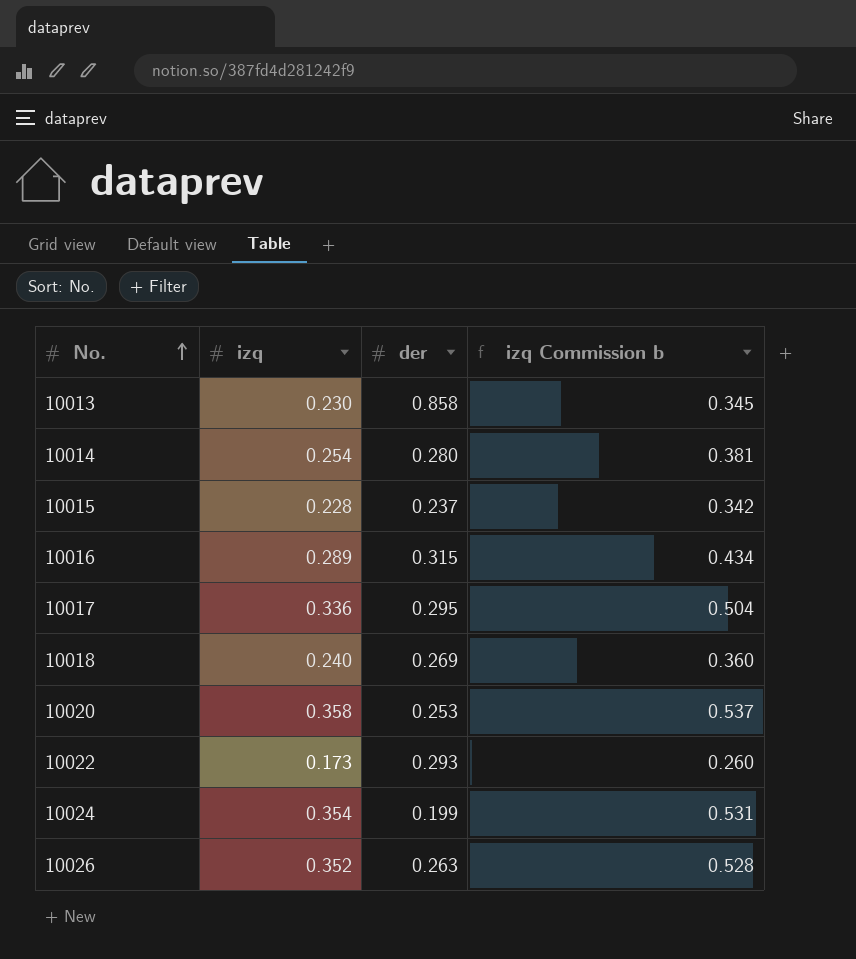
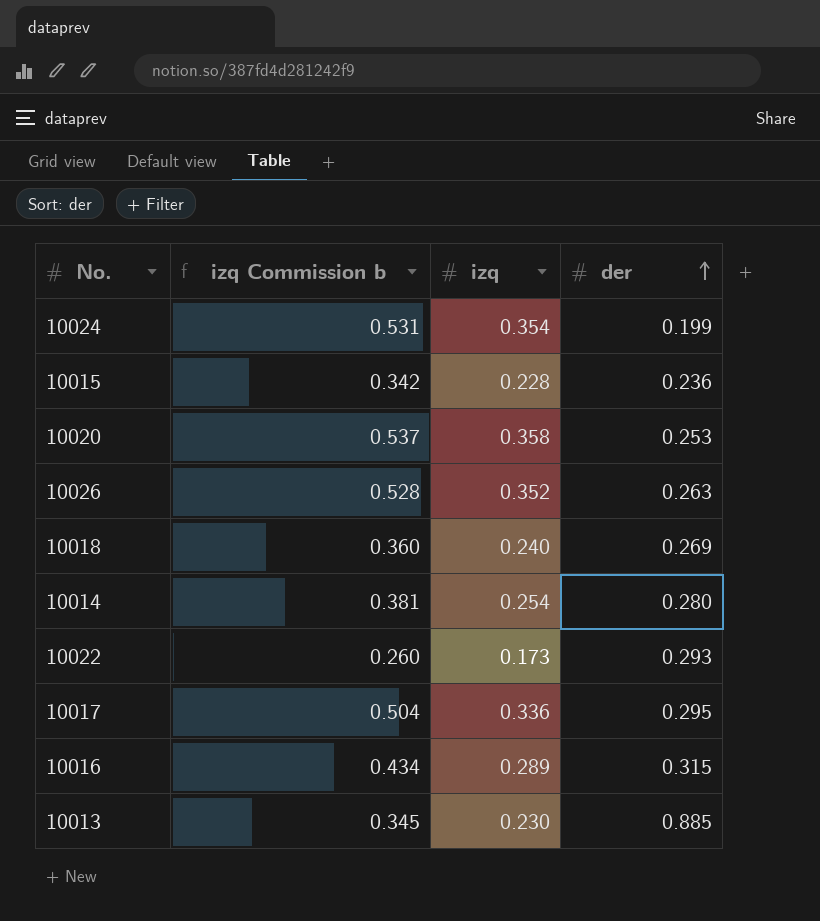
row order: No. ascending -> der ascending
column izq Commission b | position: 4 -> 2
10015 | der: 0.237 -> 0.236
10013 | der: 0.858 -> 0.885

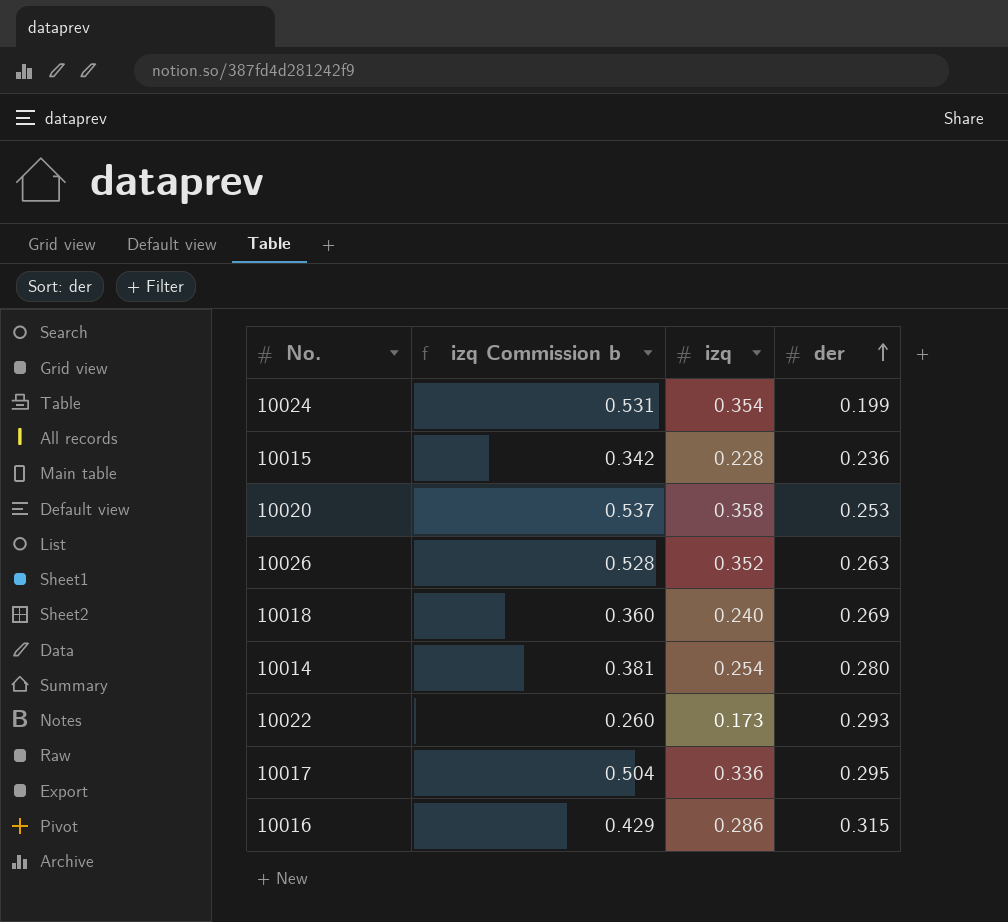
row 10013: 0.345 | 0.230 | 0.885 -> none
10016 | izq Commission b: 0.434 -> 0.429
10016 | izq: 0.289 -> 0.286

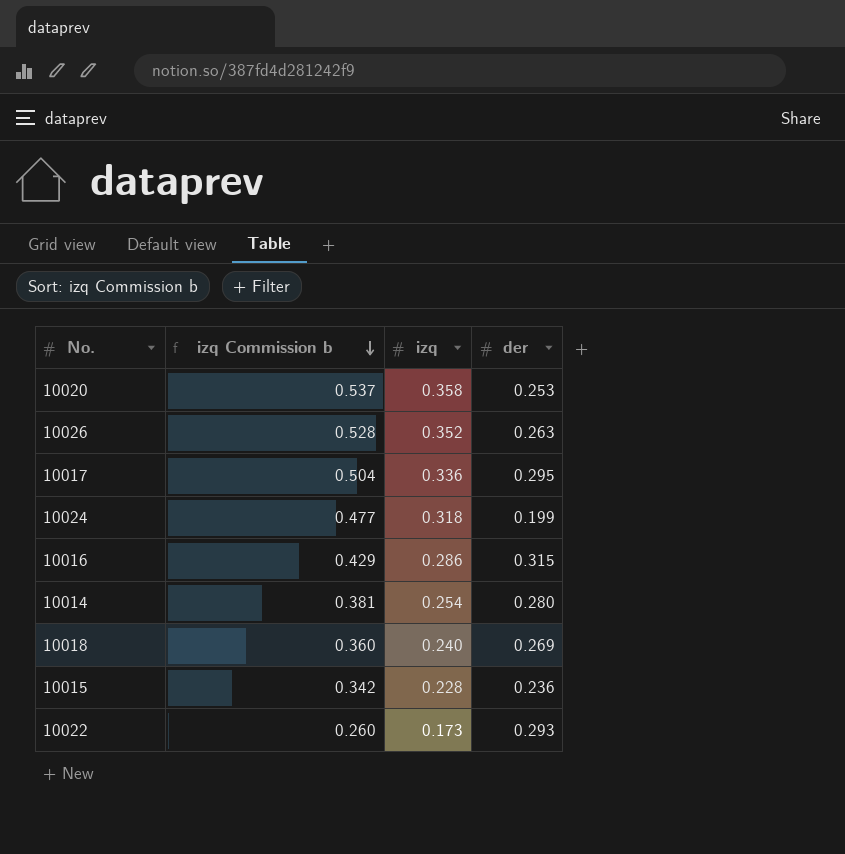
row order: der ascending -> izq Commission b descending
10024 | izq Commission b: 0.531 -> 0.477
10024 | izq: 0.354 -> 0.318

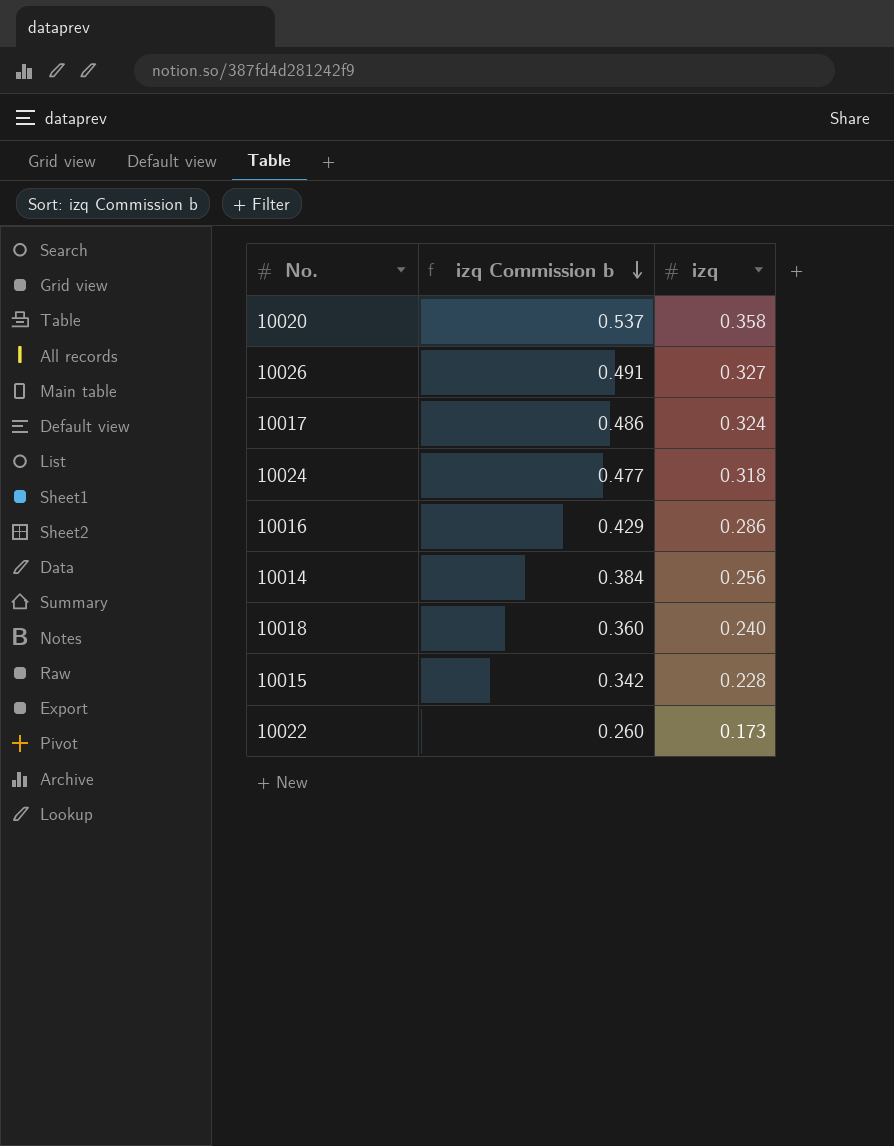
column der | position: 4 -> none
10026 | izq Commission b: 0.528 -> 0.491
10026 | izq: 0.352 -> 0.327
10017 | izq Commission b: 0.504 -> 0.486
10017 | izq: 0.336 -> 0.324
10014 | izq Commission b: 0.381 -> 0.384
10014 | izq: 0.254 -> 0.256

